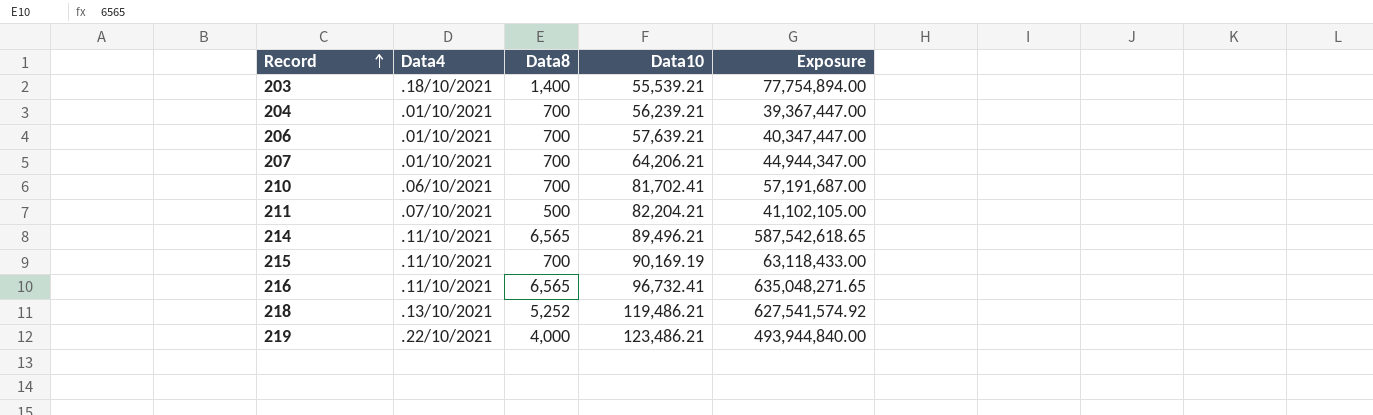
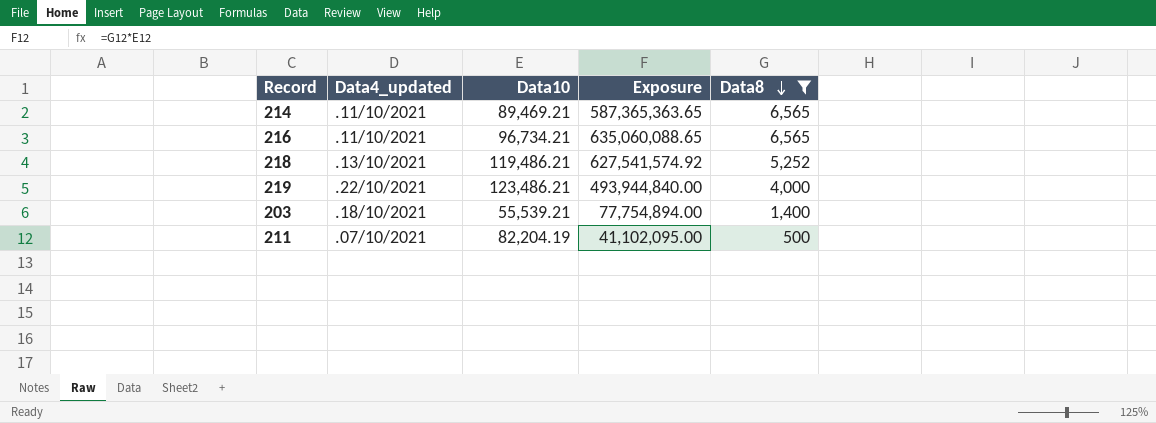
filter: none -> Data8 != 700
row order: Record ascending -> Data8 descending
column name: Data4 -> Data4_updated
column Data8 | position: 3 -> 5
214 | Data10: 89,496.21 -> 89,469.21
214 | Exposure: 587,542,618.65 -> 587,365,363.65
216 | Data10: 96,732.41 -> 96,734.21
216 | Exposure: 635,048,271.65 -> 635,060,088.65
211 | Data10: 82,204.21 -> 82,204.19
211 | Exposure: 41,102,105.00 -> 41,102,095.00

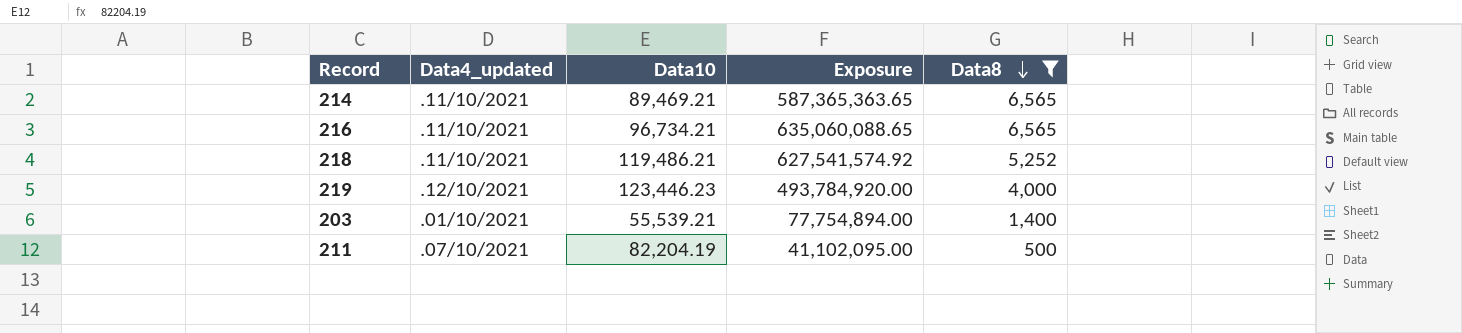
218 | Data4_updated: .13/10/2021 -> .11/10/2021
219 | Data4_updated: .22/10/2021 -> .12/10/2021
219 | Data10: 123,486.21 -> 123,446.23
219 | Exposure: 493,944,840.00 -> 493,784,920.00
203 | Data4_updated: .18/10/2021 -> .01/10/2021

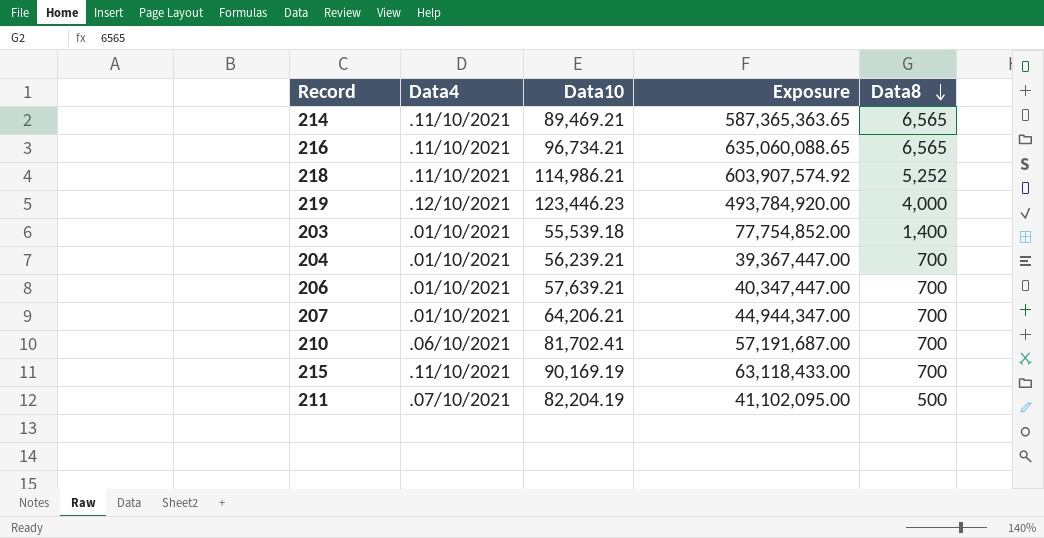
filter: Data8 != 700 -> none
column name: Data4_updated -> Data4
218 | Data10: 119,486.21 -> 114,986.21
218 | Exposure: 627,541,574.92 -> 603,907,574.92
203 | Data10: 55,539.21 -> 55,539.18
203 | Exposure: 77,754,894.00 -> 77,754,852.00

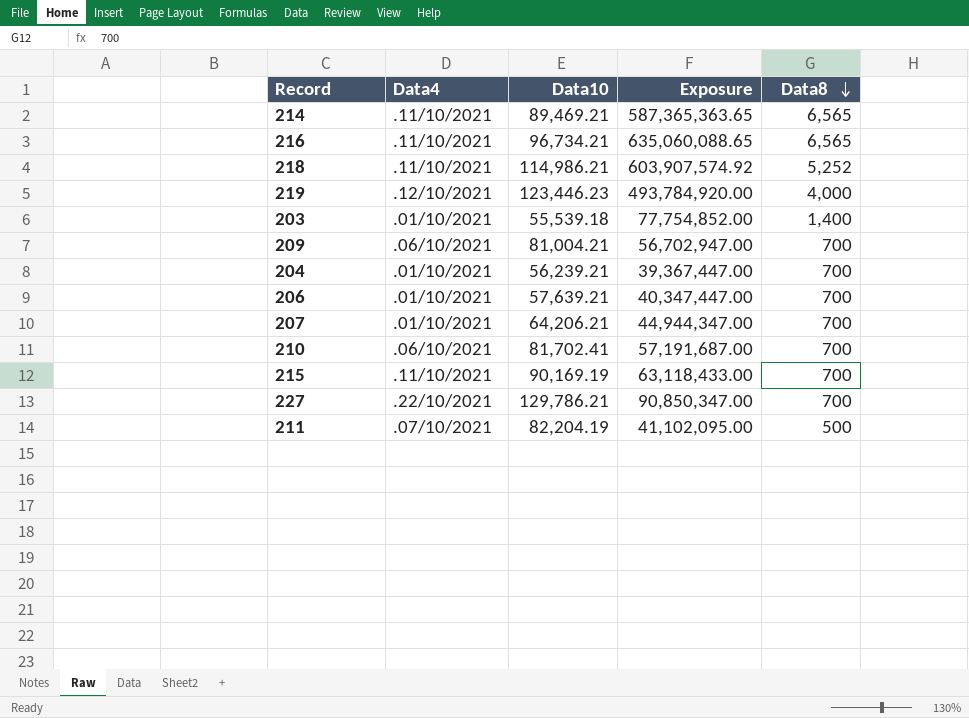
row 209: none -> .06/10/2021 | 81,004.21 | 56,702,947.00 | 700
row 227: none -> .22/10/2021 | 129,786.21 | 90,850,347.00 | 700

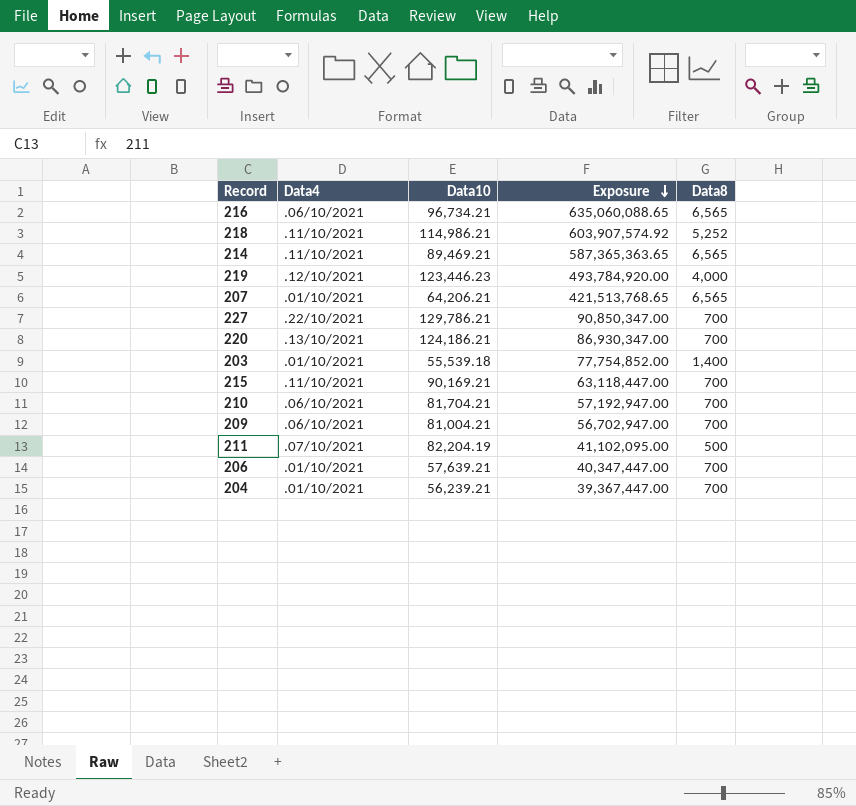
row order: Data8 descending -> Exposure descending
216 | Data4: .11/10/2021 -> .06/10/2021
207 | Exposure: 44,944,347.00 -> 421,513,768.65
207 | Data8: 700 -> 6,565
row 220: none -> .13/10/2021 | 124,186.21 | 86,930,347.00 | 700
215 | Data10: 90,169.19 -> 90,169.21
215 | Exposure: 63,118,433.00 -> 63,118,447.00
210 | Data10: 81,702.41 -> 81,704.21
210 | Exposure: 57,191,687.00 -> 57,192,947.00

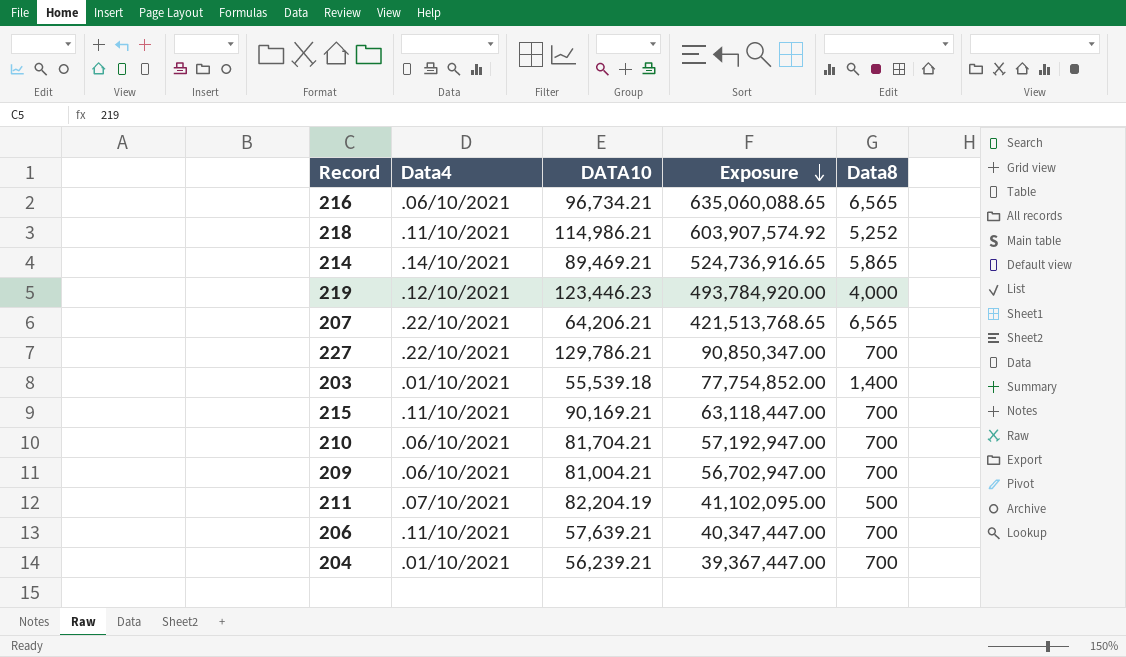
column name: Data10 -> DATA10
row 220: .13/10/2021 | 124,186.21 | 86,930,347.00 | 700 -> none
214 | Data4: .11/10/2021 -> .14/10/2021
214 | Exposure: 587,365,363.65 -> 524,736,916.65
214 | Data8: 6,565 -> 5,865
207 | Data4: .01/10/2021 -> .22/10/2021
206 | Data4: .01/10/2021 -> .11/10/2021

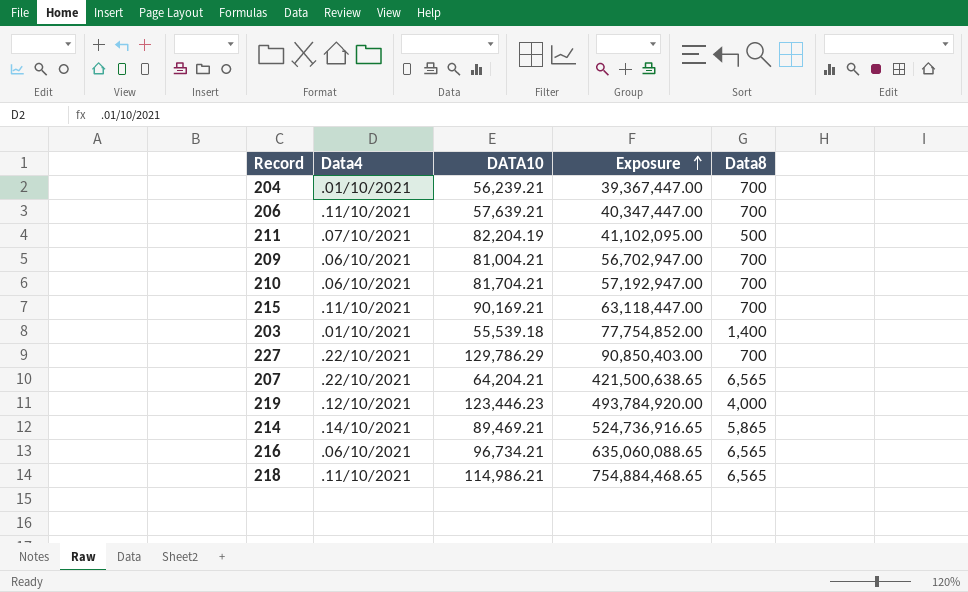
row order: Exposure descending -> Exposure ascending
227 | DATA10: 129,786.21 -> 129,786.29
227 | Exposure: 90,850,347.00 -> 90,850,403.00
207 | DATA10: 64,206.21 -> 64,204.21
207 | Exposure: 421,513,768.65 -> 421,500,638.65
218 | Exposure: 603,907,574.92 -> 754,884,468.65
218 | Data8: 5,252 -> 6,565

